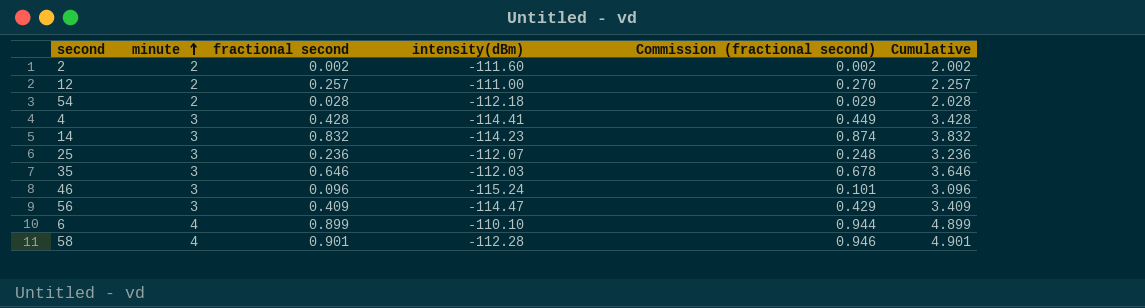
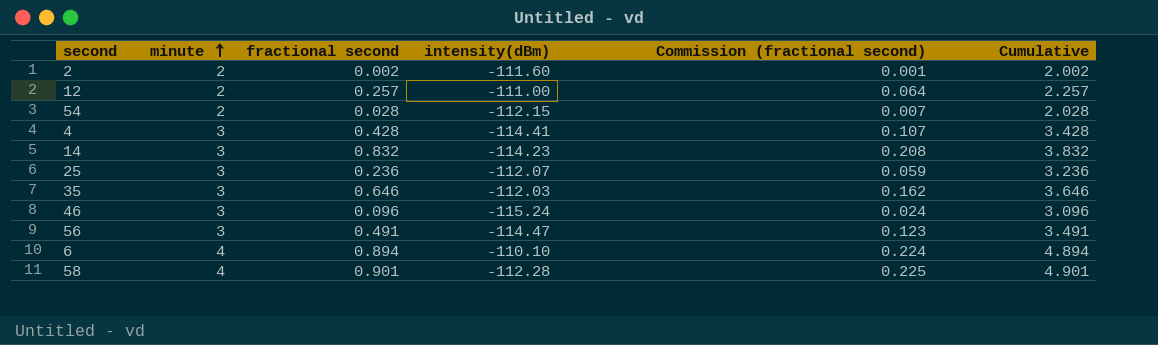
column Commission (fractional second) | formula: [fractional second] * 1.05 -> [fractional second] * 0.25
54 | intensity(dBm): -112.18 -> -112.15
56 | fractional second: 0.409 -> 0.491
56 | Cumulative: 3.409 -> 3.491
6 | fractional second: 0.899 -> 0.894
6 | Cumulative: 4.899 -> 4.894

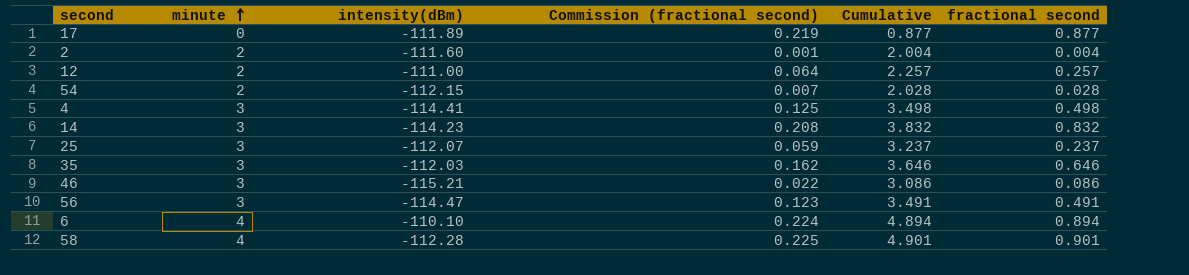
column fractional second | position: 3 -> 6
row 17: none -> 0 | -111.89 | 0.219 | 0.877 | 0.877
2 | Cumulative: 2.002 -> 2.004
2 | fractional second: 0.002 -> 0.004
4 | Commission (fractional second): 0.107 -> 0.125
4 | Cumulative: 3.428 -> 3.498
4 | fractional second: 0.428 -> 0.498
25 | Cumulative: 3.236 -> 3.237
25 | fractional second: 0.236 -> 0.237
46 | intensity(dBm): -115.24 -> -115.21
46 | Commission (fractional second): 0.024 -> 0.022
46 | Cumulative: 3.096 -> 3.086
46 | fractional second: 0.096 -> 0.086

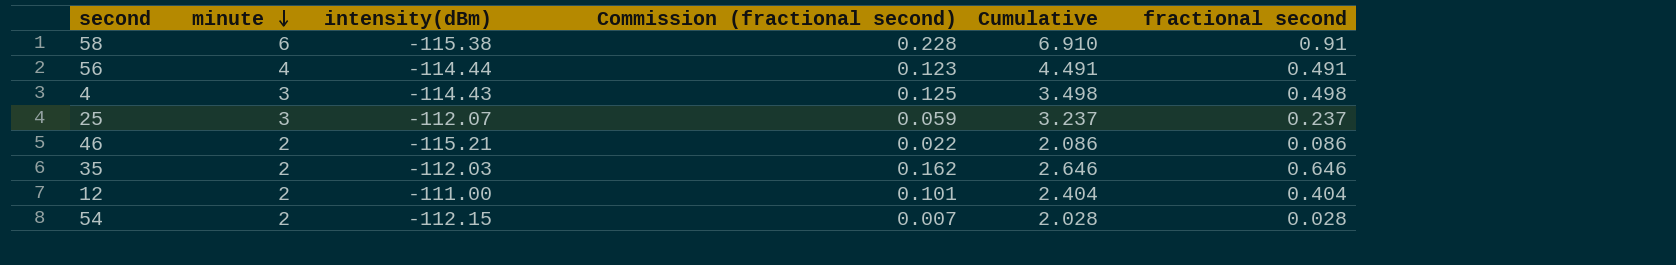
row order: minute ascending -> minute descending
row 17: 0 | -111.89 | 0.219 | 0.877 | 0.877 -> none
row 2: 2 | -111.60 | 0.001 | 2.004 | 0.004 -> none
row 14: 3 | -114.23 | 0.208 | 3.832 | 0.832 -> none
row 6: 4 | -110.10 | 0.224 | 4.894 | 0.894 -> none
58 | minute: 4 -> 6
58 | intensity(dBm): -112.28 -> -115.38
58 | Commission (fractional second): 0.225 -> 0.228
58 | Cumulative: 4.901 -> 6.910
58 | fractional second: 0.901 -> 0.91
56 | minute: 3 -> 4
56 | intensity(dBm): -114.47 -> -114.44
56 | Cumulative: 3.491 -> 4.491
4 | intensity(dBm): -114.41 -> -114.43
46 | minute: 3 -> 2
46 | Cumulative: 3.086 -> 2.086
35 | minute: 3 -> 2
35 | Cumulative: 3.646 -> 2.646
12 | Commission (fractional second): 0.064 -> 0.101
12 | Cumulative: 2.257 -> 2.404
12 | fractional second: 0.257 -> 0.404

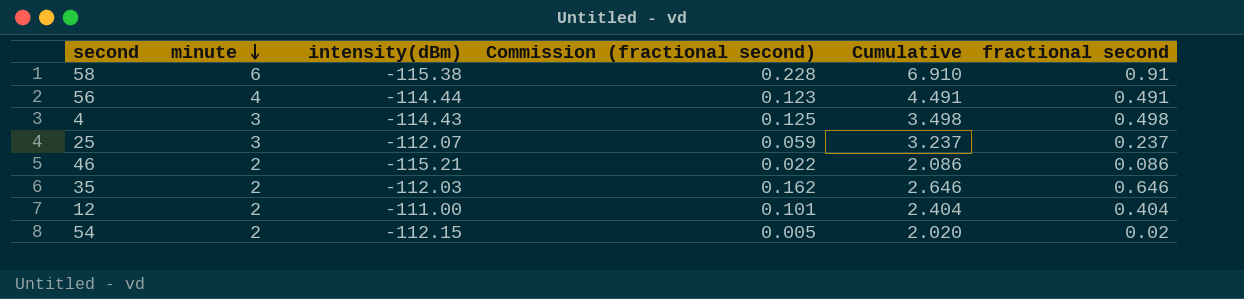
54 | Commission (fractional second): 0.007 -> 0.005
54 | Cumulative: 2.028 -> 2.020
54 | fractional second: 0.028 -> 0.02

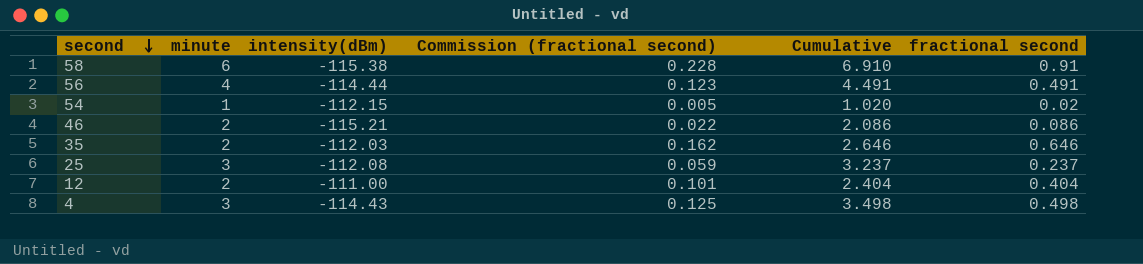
row order: minute descending -> second descending
54 | minute: 2 -> 1
54 | Cumulative: 2.020 -> 1.020
25 | intensity(dBm): -112.07 -> -112.08

